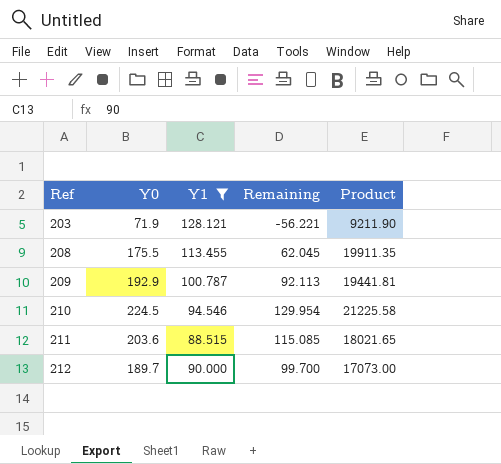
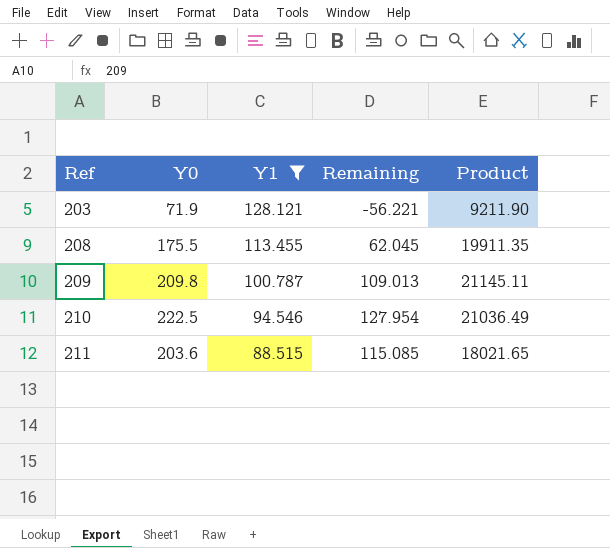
row 212: 189.7 | 90.000 | 99.700 | 17073.00 -> none
209 | Y0: 192.9 -> 209.8
209 | Remaining: 92.113 -> 109.013
209 | Product: 19441.81 -> 21145.11
210 | Y0: 224.5 -> 222.5
210 | Remaining: 129.954 -> 127.954
210 | Product: 21225.58 -> 21036.49

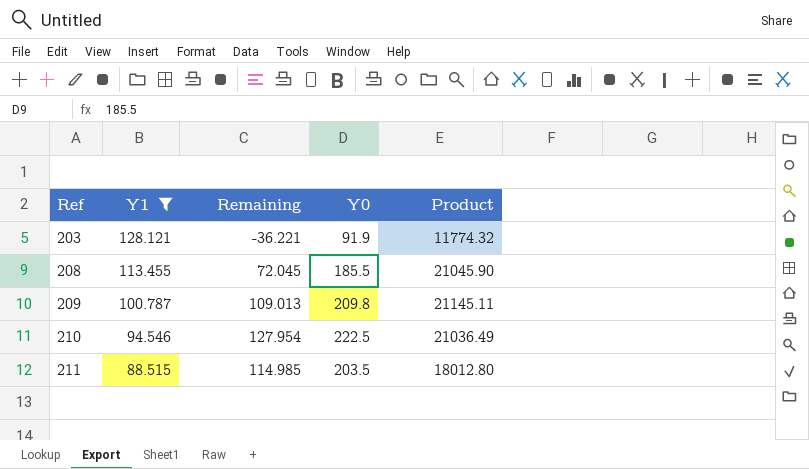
column Y0 | position: 2 -> 4
203 | Remaining: -56.221 -> -36.221
203 | Y0: 71.9 -> 91.9
203 | Product: 9211.90 -> 11774.32
208 | Remaining: 62.045 -> 72.045
208 | Y0: 175.5 -> 185.5
208 | Product: 19911.35 -> 21045.90
211 | Remaining: 115.085 -> 114.985
211 | Y0: 203.6 -> 203.5
211 | Product: 18021.65 -> 18012.80

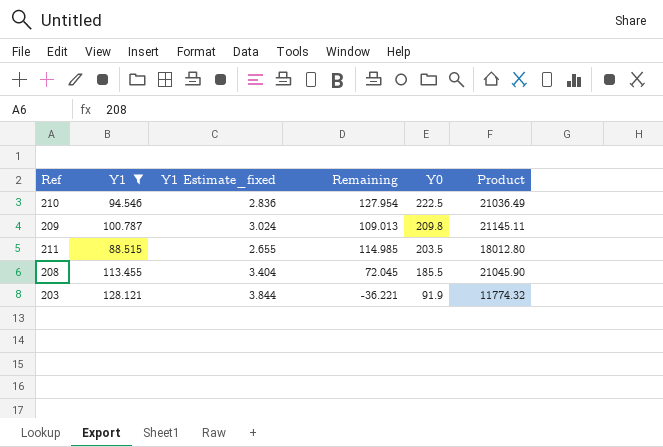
row order: Ref ascending -> Y0 descending
column Y1 Estimate_fixed | formula: none -> [Y1] * 0.03

